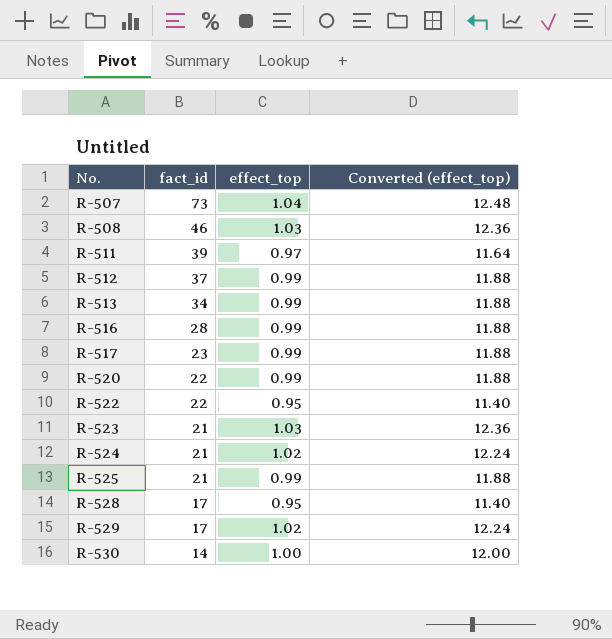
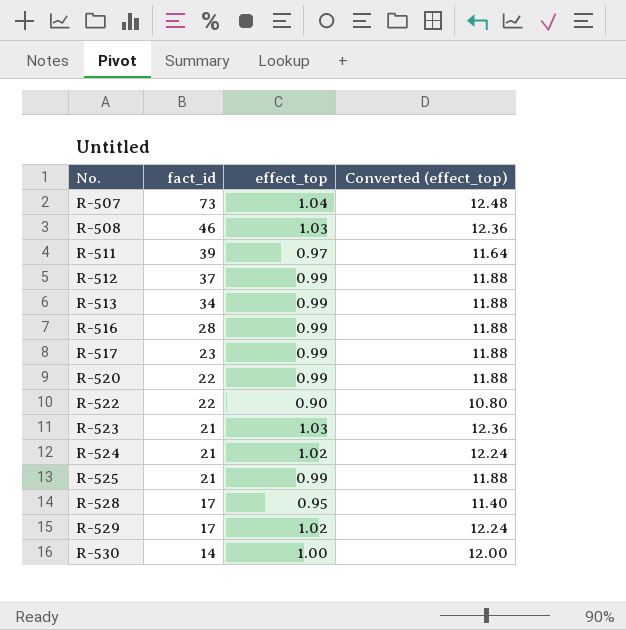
R-522 | effect_top: 0.95 -> 0.90
R-522 | Converted (effect_top): 11.40 -> 10.80

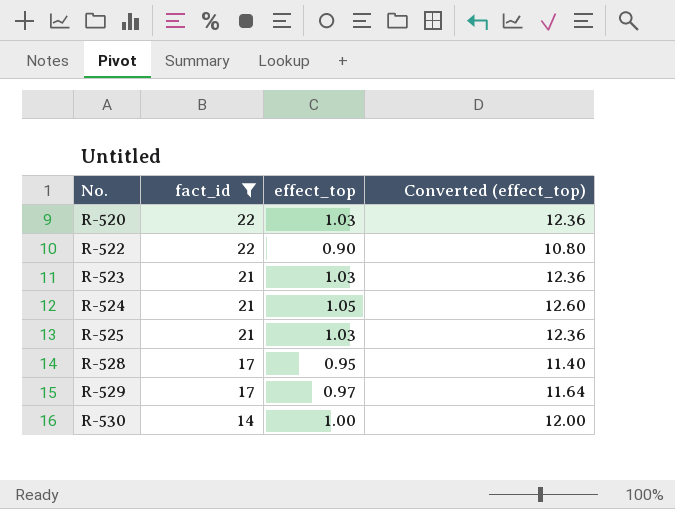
filter: none -> fact_id <= 22
R-520 | effect_top: 0.99 -> 1.03
R-520 | Converted (effect_top): 11.88 -> 12.36
R-524 | effect_top: 1.02 -> 1.05
R-524 | Converted (effect_top): 12.24 -> 12.60
R-525 | effect_top: 0.99 -> 1.03
R-525 | Converted (effect_top): 11.88 -> 12.36
R-529 | effect_top: 1.02 -> 0.97
R-529 | Converted (effect_top): 12.24 -> 11.64

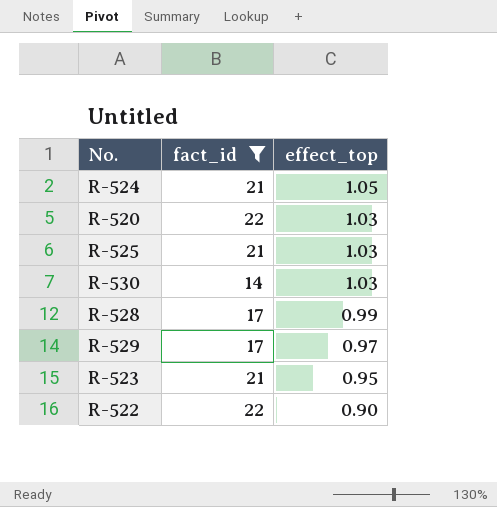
row order: No. ascending -> effect_top descending
column Converted (effect_top) | formula: [effect_top] * 12 -> none
R-530 | effect_top: 1.00 -> 1.03
R-528 | effect_top: 0.95 -> 0.99
R-523 | effect_top: 1.03 -> 0.95

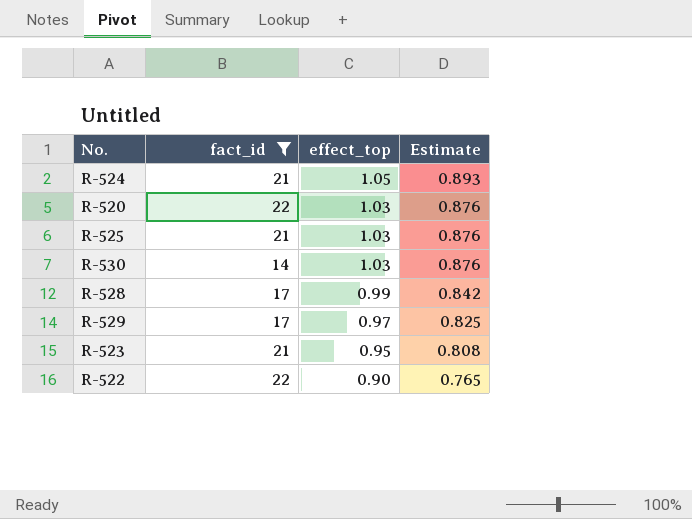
column Estimate | formula: none -> [effect_top] * 0.85

